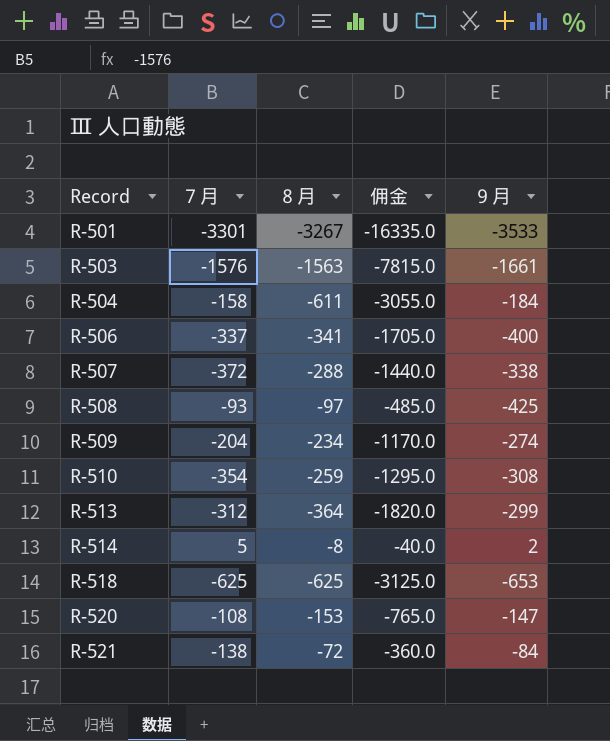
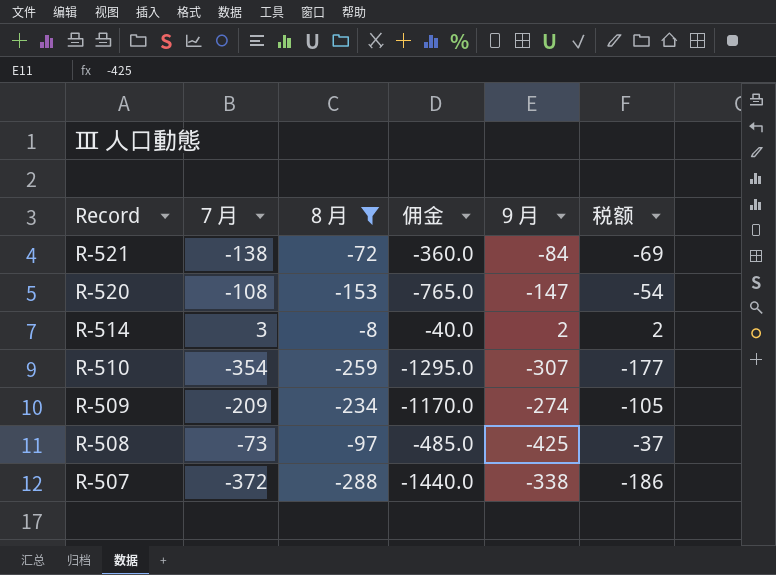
filter: none -> ８月 >= -288
row order: Record ascending -> Record descending
column 税额 | formula: none -> [７月] * 0.5
R-514 | ７月: 5 -> 3
R-510 | ９月: -308 -> -307
R-509 | ７月: -204 -> -209
R-508 | ７月: -93 -> -73

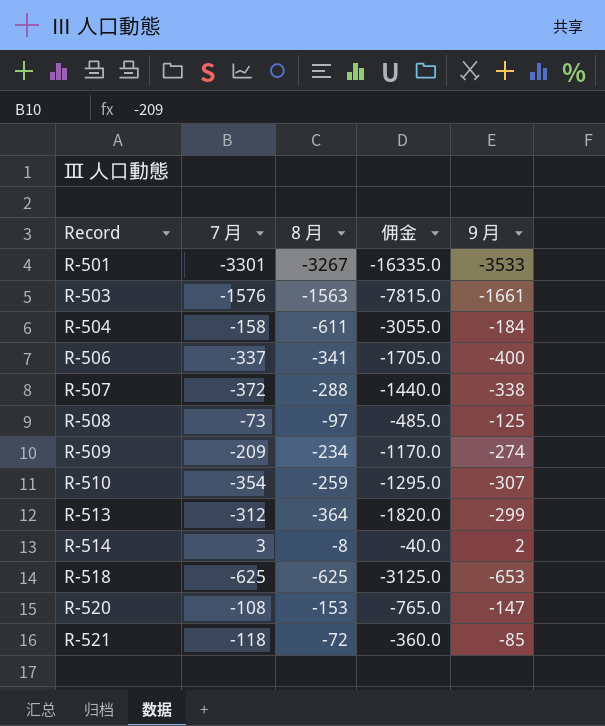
filter: ８月 >= -288 -> none
row order: Record descending -> Record ascending
column 税额 | formula: [７月] * 0.5 -> none
R-508 | ９月: -425 -> -125
R-521 | ７月: -138 -> -118
R-521 | ９月: -84 -> -85

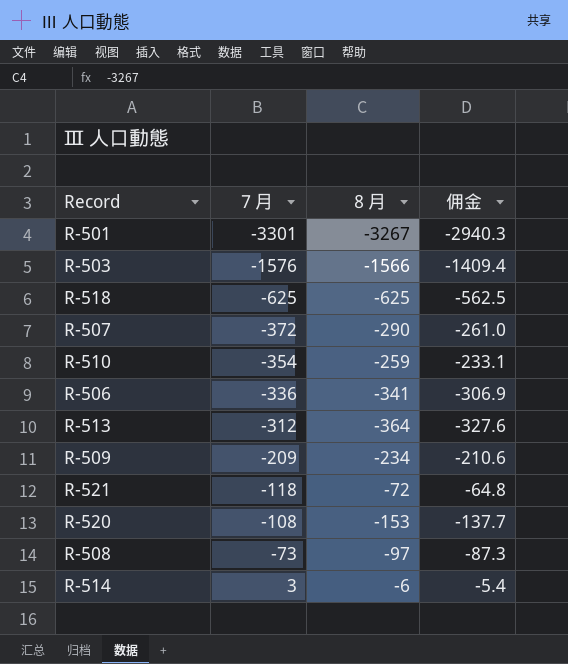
row order: Record ascending -> ７月 ascending
column ９月 | position: 5 -> none
column 佣金 | formula: [８月] * 5 -> [８月] * 0.9
row R-504: -158 | -611 | -3055.0 | -184 -> none
R-503 | ８月: -1563 -> -1566
R-507 | ８月: -288 -> -290
R-506 | ７月: -337 -> -336
R-514 | ８月: -8 -> -6

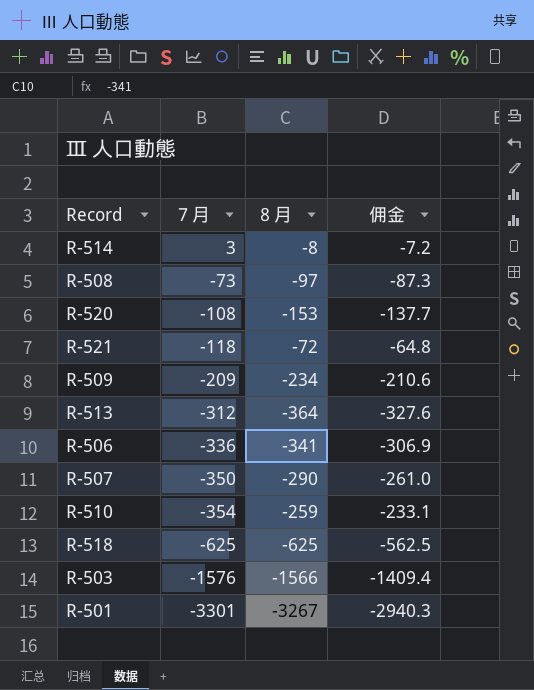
row order: ７月 ascending -> ７月 descending
R-514 | ８月: -6 -> -8
R-514 | 佣金: -5.4 -> -7.2
R-507 | ７月: -372 -> -350

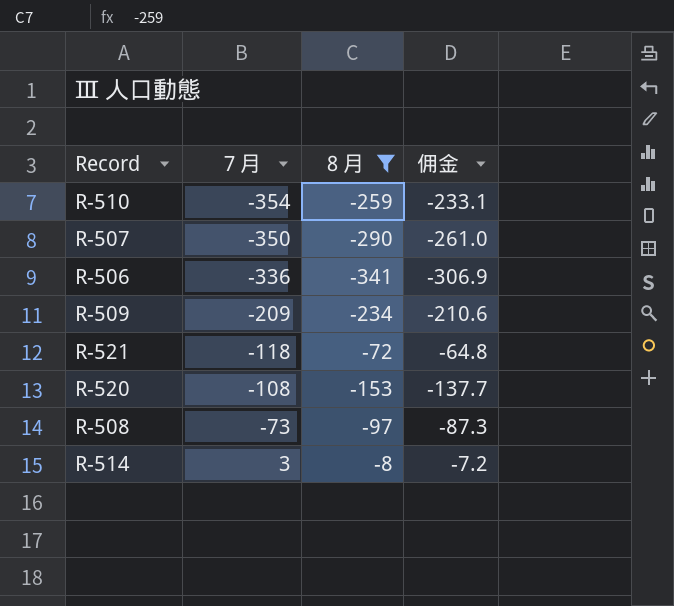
filter: none -> ８月 >= -341
row order: ７月 descending -> ７月 ascending

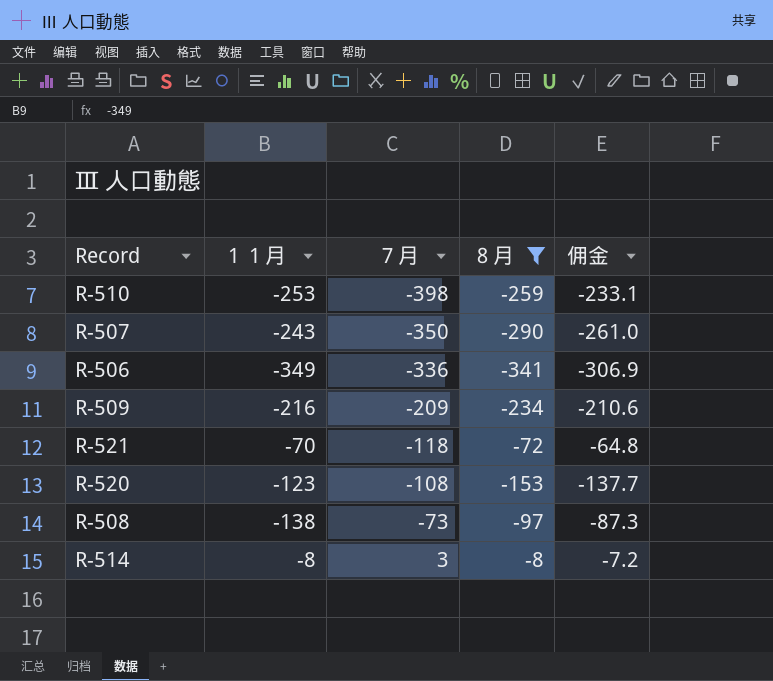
column １１月 | position: none -> 2
R-510 | ７月: -354 -> -398

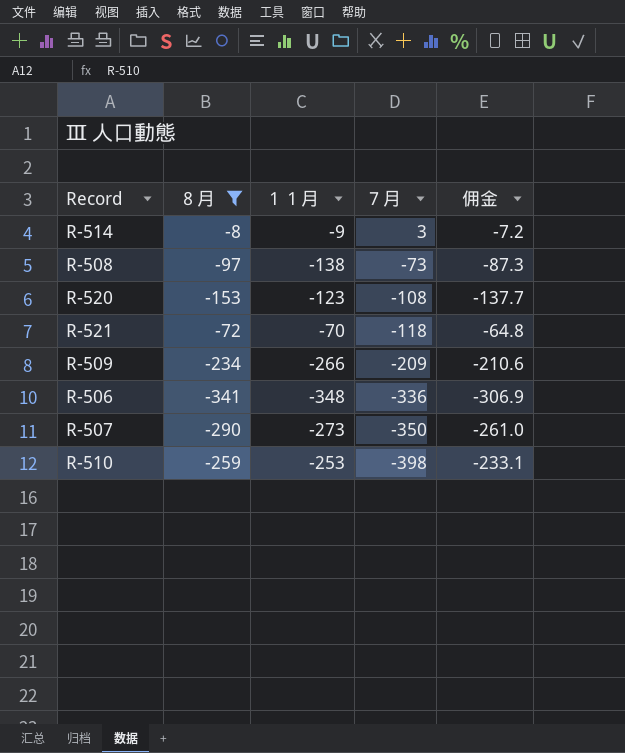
row order: ７月 ascending -> ７月 descending
column ８月 | position: 4 -> 2
R-514 | １１月: -8 -> -9
R-509 | １１月: -216 -> -266
R-506 | １１月: -349 -> -348
R-507 | １１月: -243 -> -273

